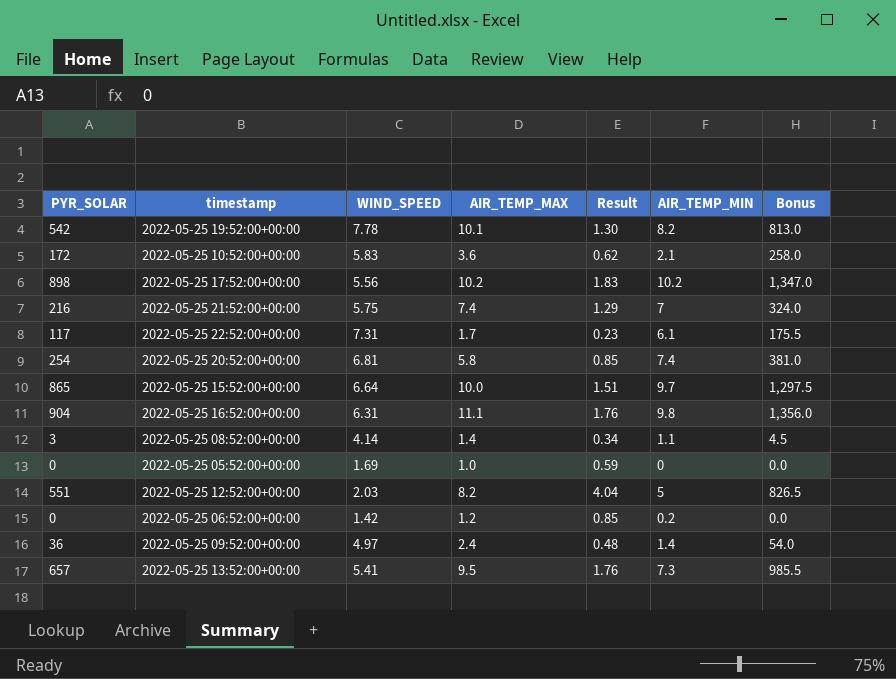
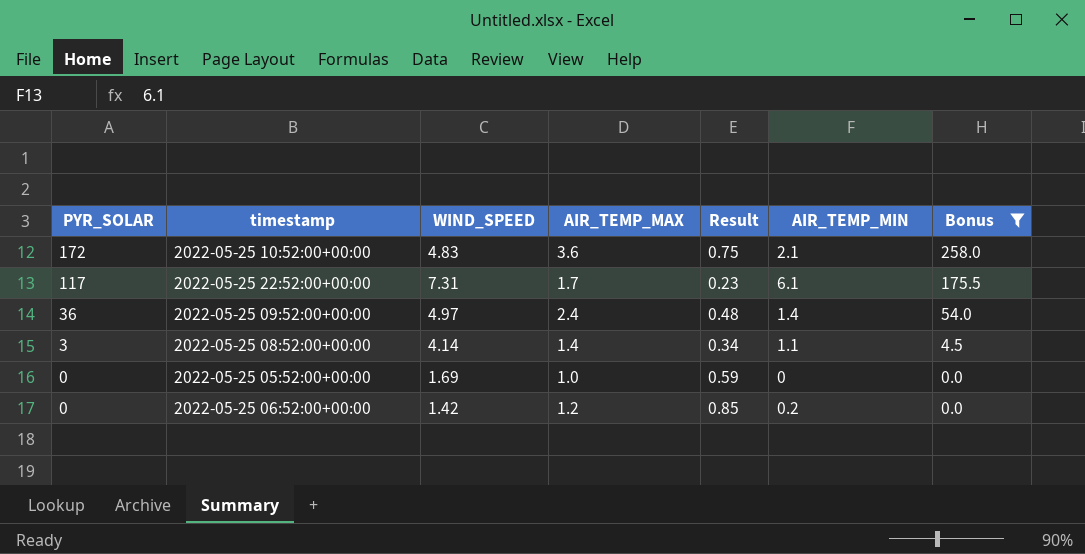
filter: none -> Bonus <= 258.0
row order: none -> PYR_SOLAR descending
2022-05-25 10:52:00+00:00 | WIND_SPEED: 5.83 -> 4.83
2022-05-25 10:52:00+00:00 | Result: 0.62 -> 0.75

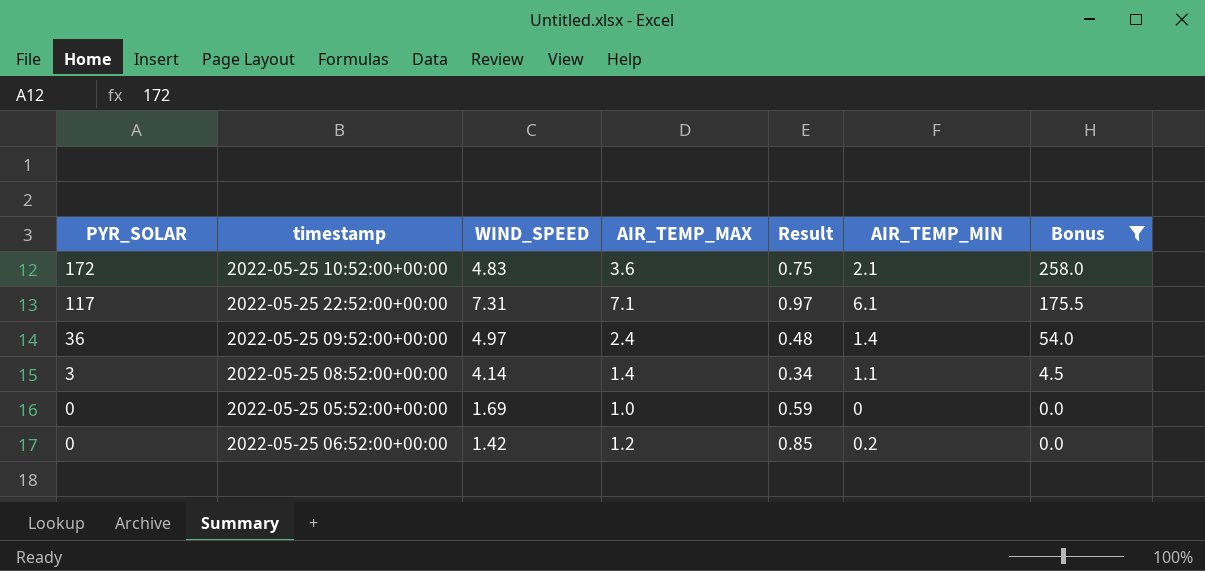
2022-05-25 22:52:00+00:00 | AIR_TEMP_MAX: 1.7 -> 7.1
2022-05-25 22:52:00+00:00 | Result: 0.23 -> 0.97

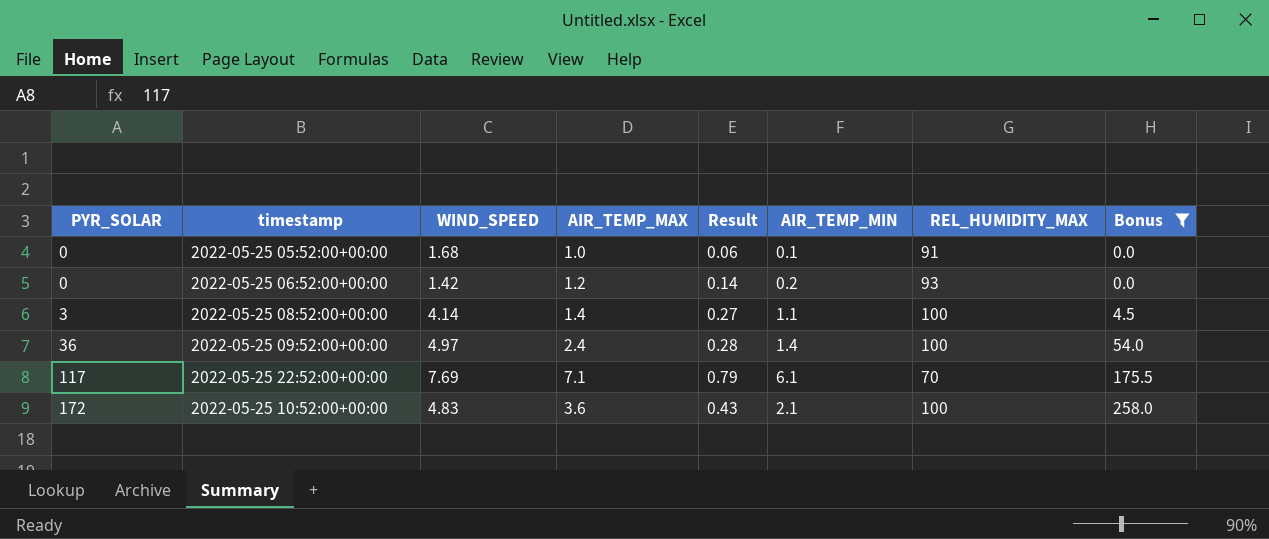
row order: PYR_SOLAR descending -> PYR_SOLAR ascending
column Result | formula: [AIR_TEMP_MAX] / [WIND_SPEED] -> [AIR_TEMP_MIN] / [WIND_SPEED]
column REL_HUMIDITY_MAX | position: none -> 7
2022-05-25 05:52:00+00:00 | WIND_SPEED: 1.69 -> 1.68
2022-05-25 05:52:00+00:00 | AIR_TEMP_MIN: 0 -> 0.1
2022-05-25 22:52:00+00:00 | WIND_SPEED: 7.31 -> 7.69

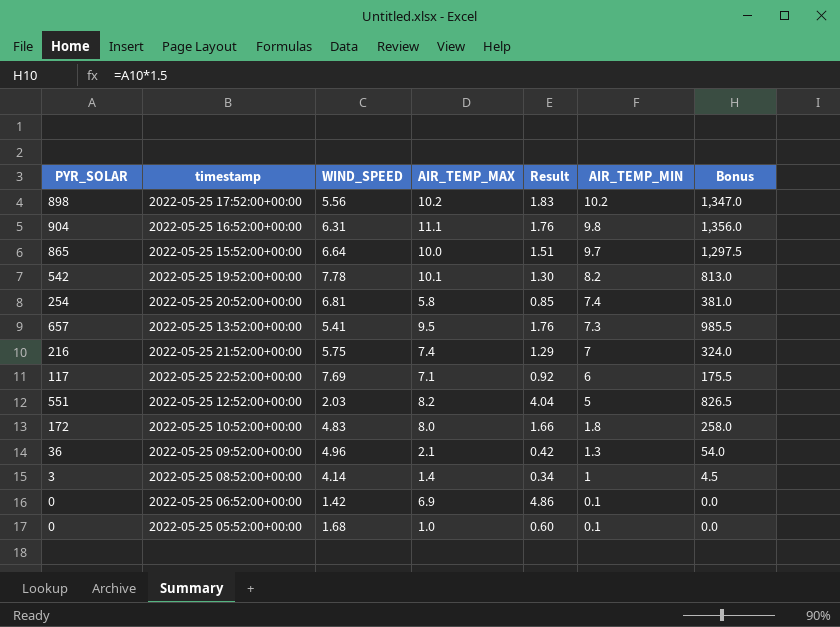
filter: Bonus <= 258.0 -> none
row order: PYR_SOLAR ascending -> AIR_TEMP_MIN descending
column REL_HUMIDITY_MAX | position: 7 -> none
column Result | formula: [AIR_TEMP_MIN] / [WIND_SPEED] -> [AIR_TEMP_MAX] / [WIND_SPEED]
2022-05-25 22:52:00+00:00 | AIR_TEMP_MIN: 6.1 -> 6
2022-05-25 10:52:00+00:00 | AIR_TEMP_MAX: 3.6 -> 8.0
2022-05-25 10:52:00+00:00 | AIR_TEMP_MIN: 2.1 -> 1.8
2022-05-25 09:52:00+00:00 | WIND_SPEED: 4.97 -> 4.96
2022-05-25 09:52:00+00:00 | AIR_TEMP_MAX: 2.4 -> 2.1
2022-05-25 09:52:00+00:00 | AIR_TEMP_MIN: 1.4 -> 1.3
2022-05-25 08:52:00+00:00 | AIR_TEMP_MIN: 1.1 -> 1
2022-05-25 06:52:00+00:00 | AIR_TEMP_MAX: 1.2 -> 6.9
2022-05-25 06:52:00+00:00 | AIR_TEMP_MIN: 0.2 -> 0.1

